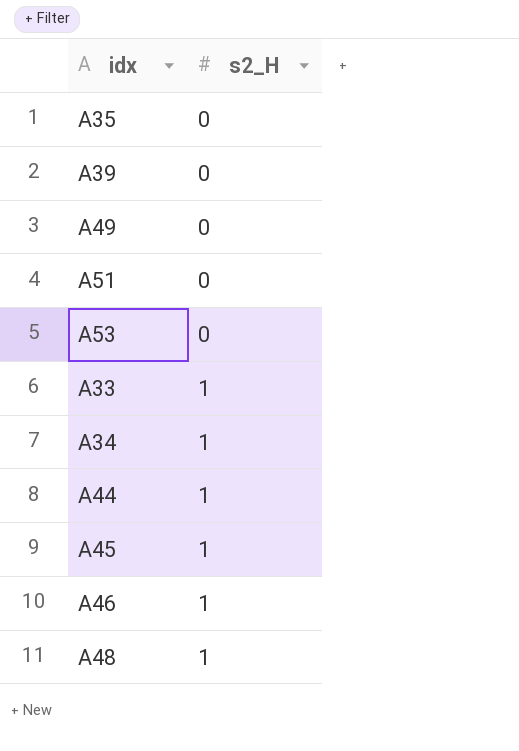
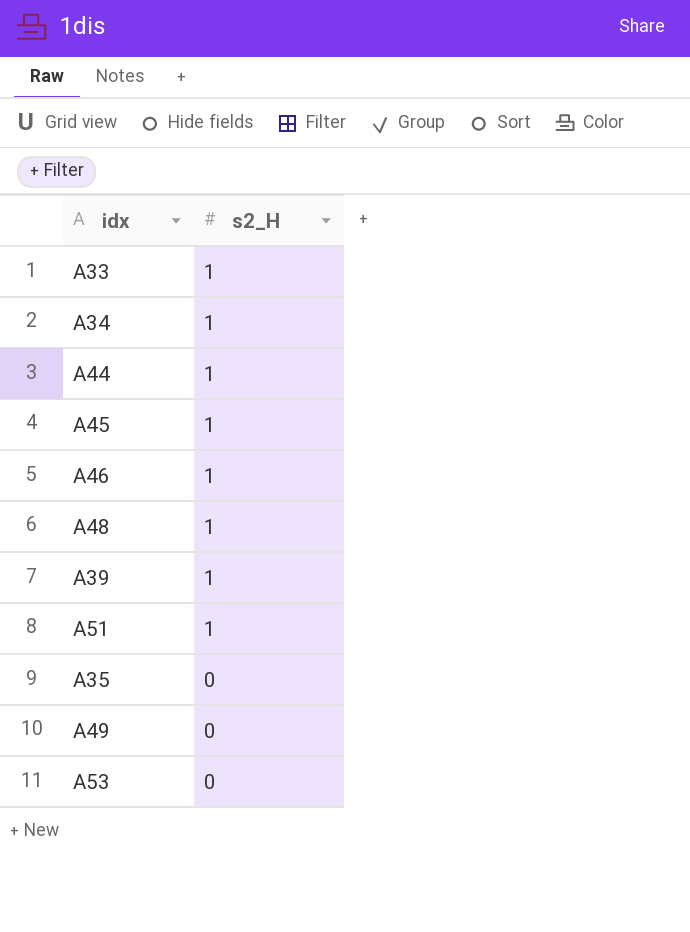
row order: s2_H ascending -> s2_H descending
A39 | s2_H: 0 -> 1
A51 | s2_H: 0 -> 1

